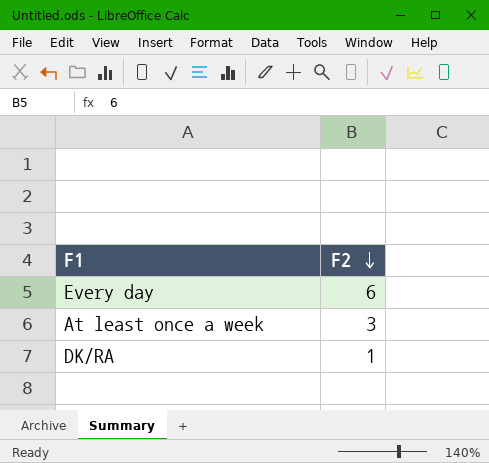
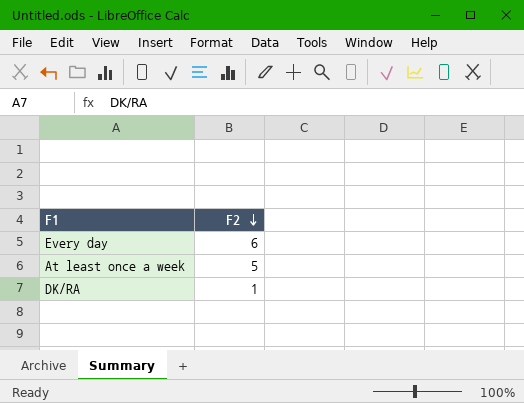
At least once a week | F2: 3 -> 5

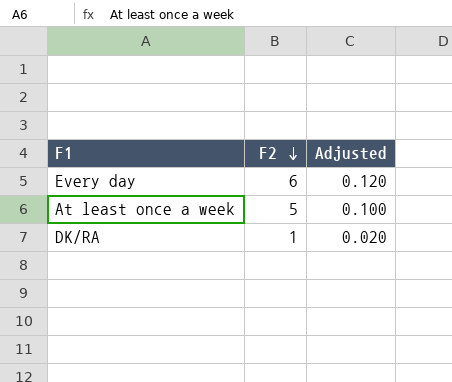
column Adjusted | formula: none -> [F2] * 0.02

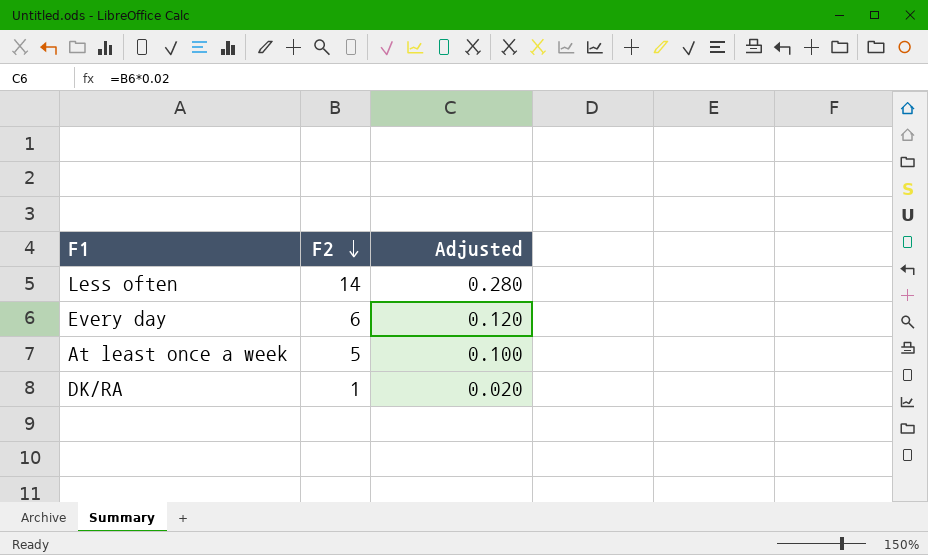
row Less often: none -> 14 | 0.280

